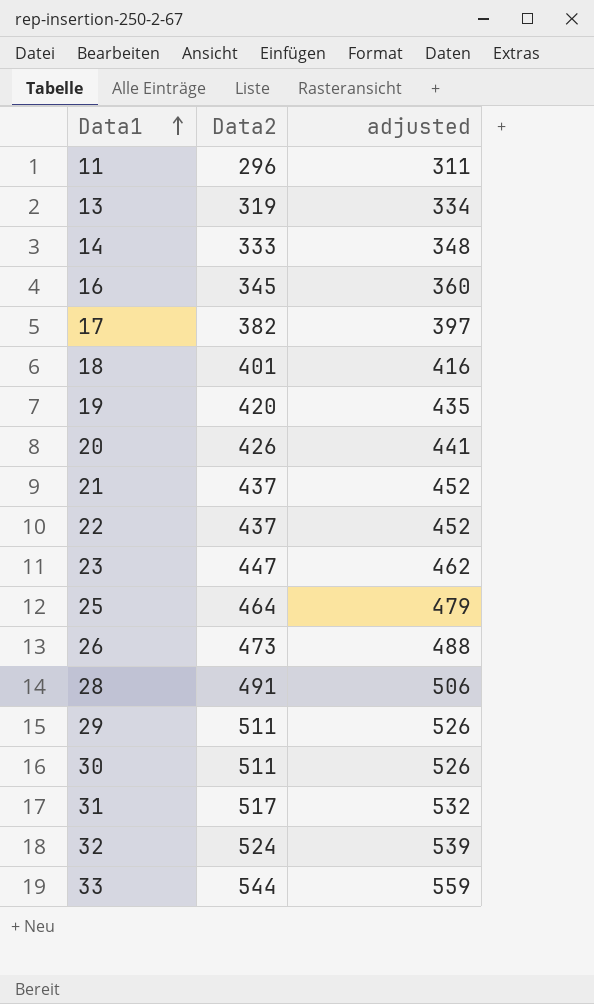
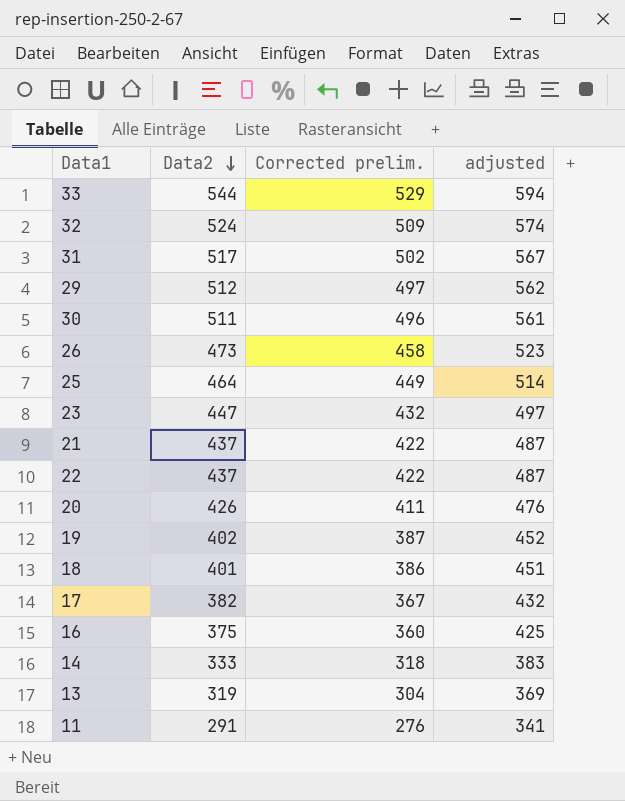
row order: Data1 ascending -> Data2 descending
column Corrected prelim. | formula: none -> [Data2] - 15
column adjusted | formula: [Data2] + 15 -> [Data2] + 50
row 28: 491 | 506 -> none
29 | Data2: 511 -> 512
19 | Data2: 420 -> 402
16 | Data2: 345 -> 375
11 | Data2: 296 -> 291

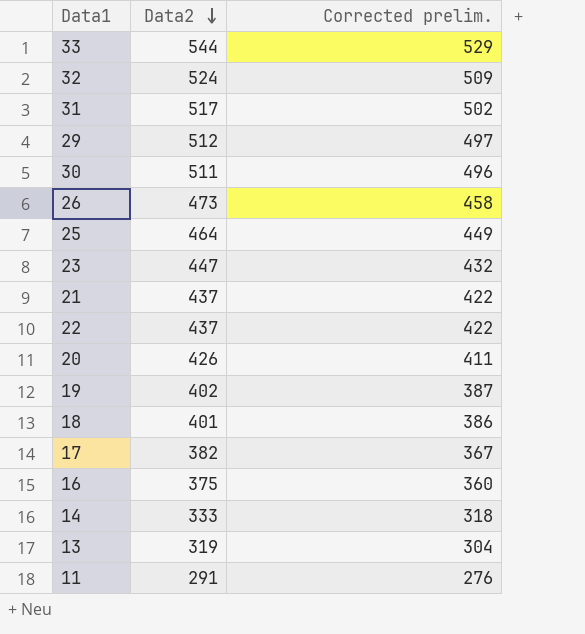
column adjusted | formula: [Data2] + 50 -> none

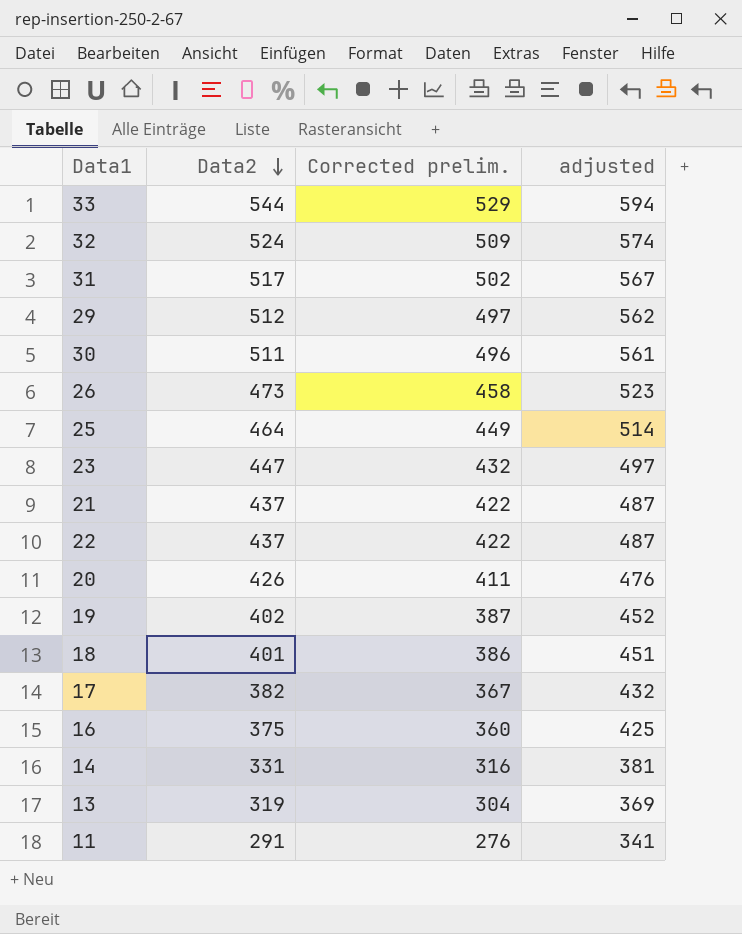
column adjusted | formula: none -> [Data2] + 50
14 | Data2: 333 -> 331
14 | Corrected prelim.: 318 -> 316

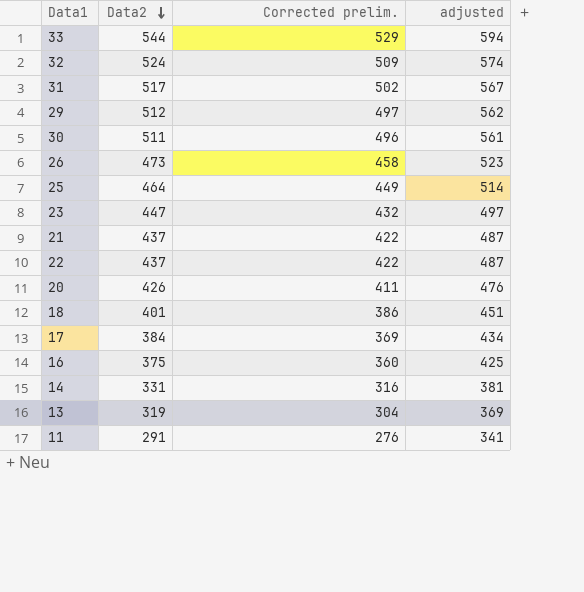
row 19: 402 | 387 | 452 -> none
17 | Data2: 382 -> 384
17 | Corrected prelim.: 367 -> 369
17 | adjusted: 432 -> 434

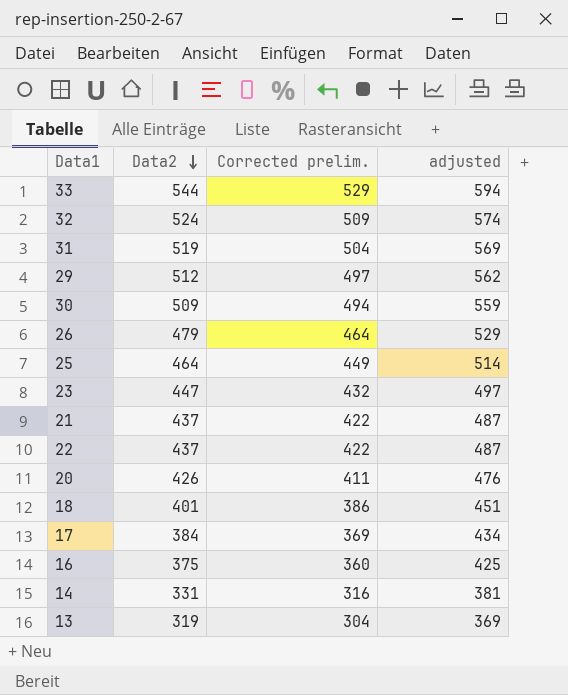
row 11: 291 | 276 | 341 -> none
31 | Data2: 517 -> 519
31 | Corrected prelim.: 502 -> 504
31 | adjusted: 567 -> 569
30 | Data2: 511 -> 509
30 | Corrected prelim.: 496 -> 494
30 | adjusted: 561 -> 559
26 | Data2: 473 -> 479
26 | Corrected prelim.: 458 -> 464
26 | adjusted: 523 -> 529

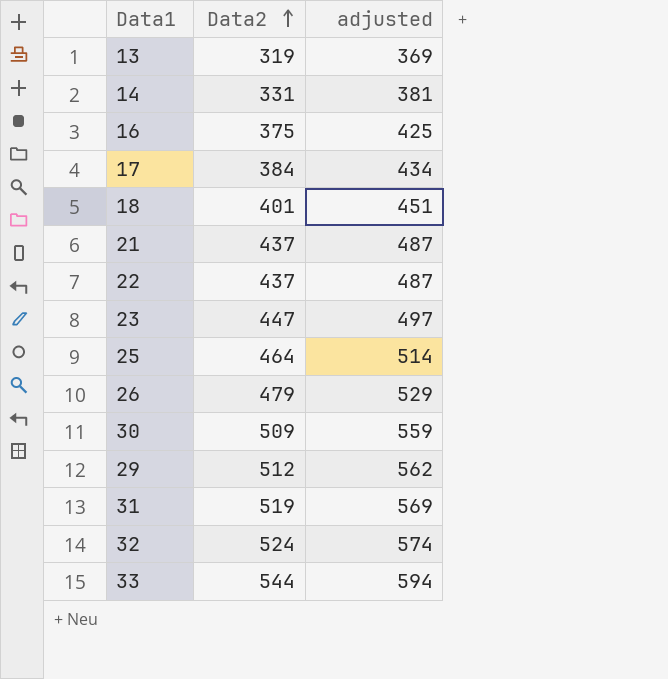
row order: Data2 descending -> Data2 ascending
column Corrected prelim. | formula: [Data2] - 15 -> none
row 20: 426 | 411 | 476 -> none

